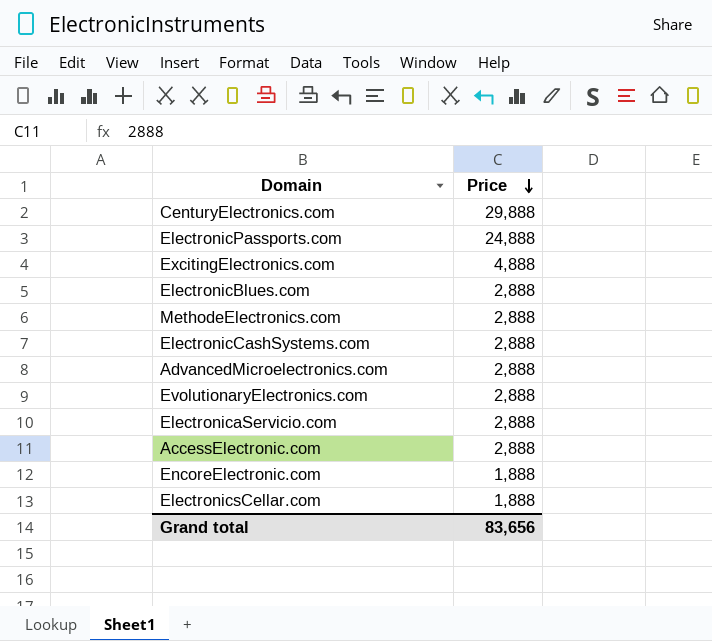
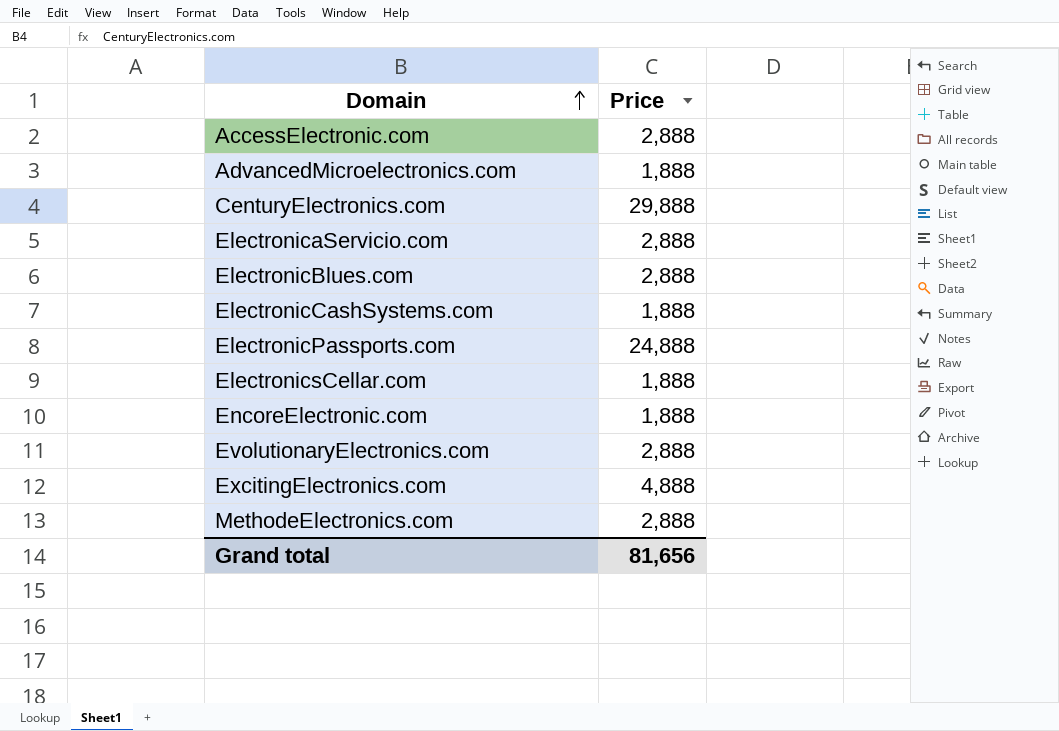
row order: Price descending -> Domain ascending
AdvancedMicroelectronics.com | Price: 2,888 -> 1,888
ElectronicCashSystems.com | Price: 2,888 -> 1,888
Grand total | Price: 83,656 -> 81,656

